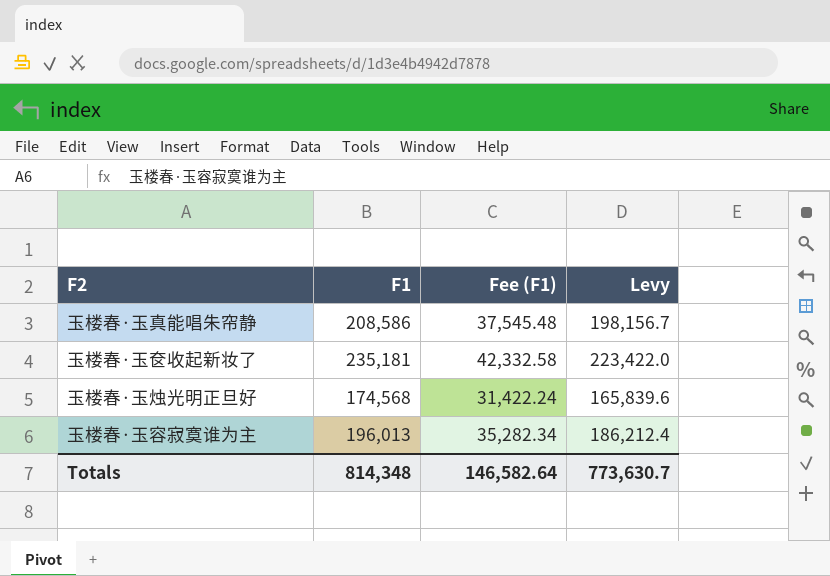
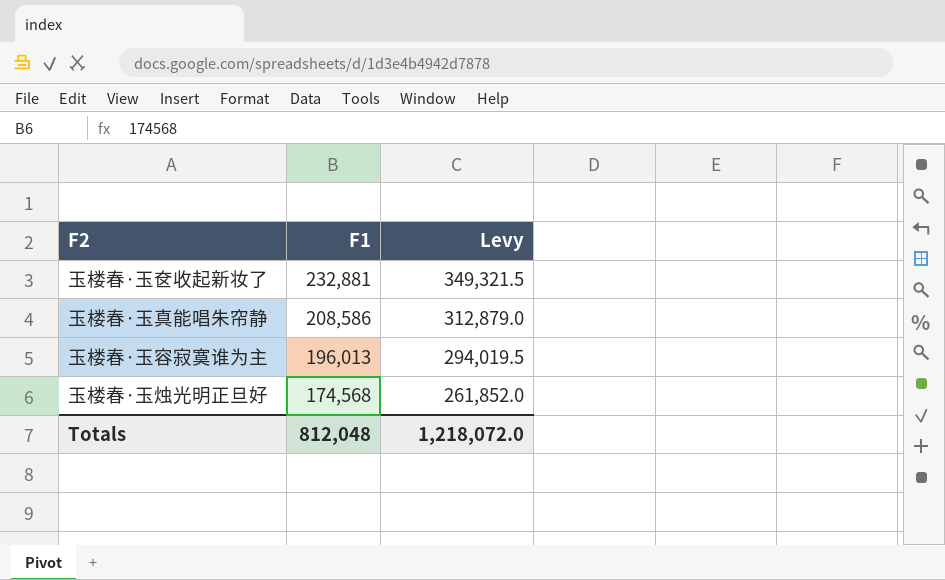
row order: none -> F1 descending
column Fee (F1) | formula: [F1] * 0.18 -> none
column Levy | formula: [F1] * 0.95 -> [F1] * 1.5
玉楼春·玉奁收起新妆了 | F1: 235,181 -> 232,881
Totals | F1: 814,348 -> 812,048
Totals | Levy: 773,630.7 -> 1,218,072.0

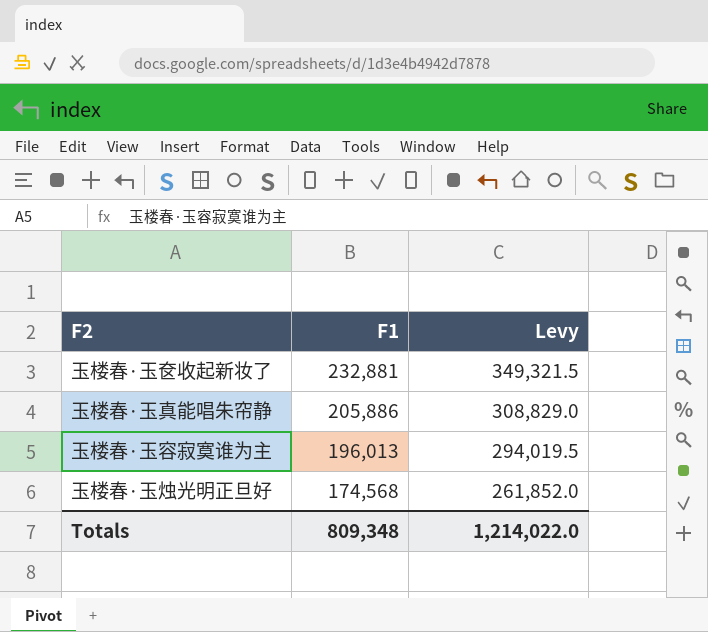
玉楼春·玉真能唱朱帘静 | F1: 208,586 -> 205,886
玉楼春·玉真能唱朱帘静 | Levy: 312,879.0 -> 308,829.0
Totals | F1: 812,048 -> 809,348
Totals | Levy: 1,218,072.0 -> 1,214,022.0

